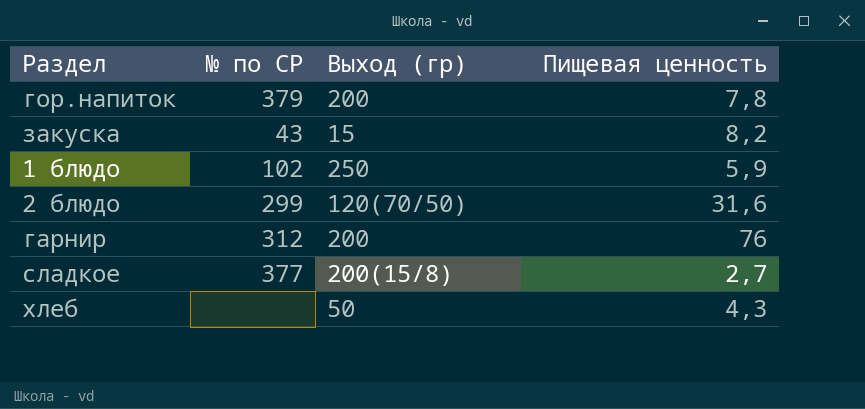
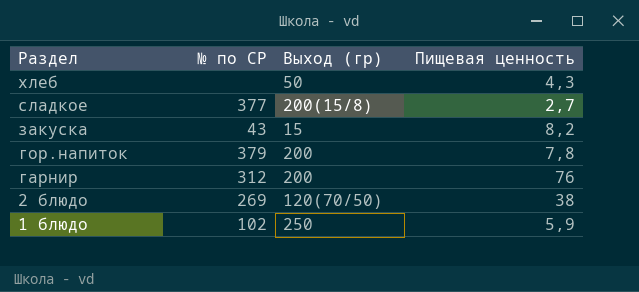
row order: none -> Раздел descending
2 блюдо | № по СР: 299 -> 269
2 блюдо | Пищевая ценность: 31,6 -> 38

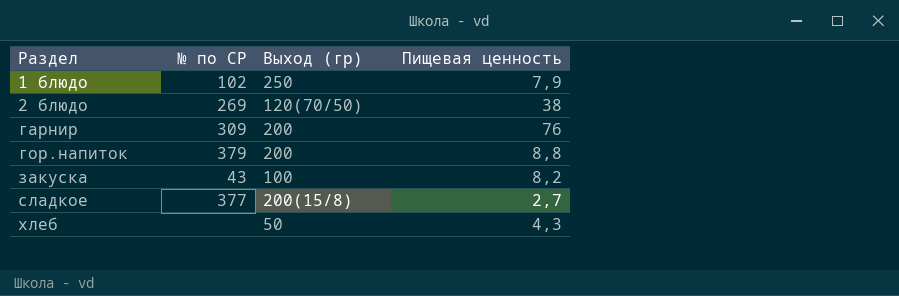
row order: Раздел descending -> Раздел ascending
1 блюдо | Пищевая ценность: 5,9 -> 7,9
гарнир | № по СР: 312 -> 309
гор.напиток | Пищевая ценность: 7,8 -> 8,8
закуска | Выход (гр): 15 -> 100

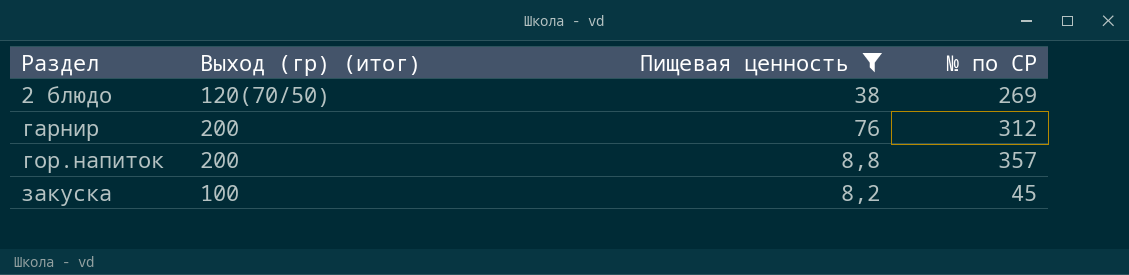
filter: none -> Пищевая ценность >= 8,2
column name: Выход (гр) -> Выход (гр) (итог)
column № по СР | position: 2 -> 4
гарнир | № по СР: 309 -> 312
гор.напиток | № по СР: 379 -> 357
закуска | № по СР: 43 -> 45

